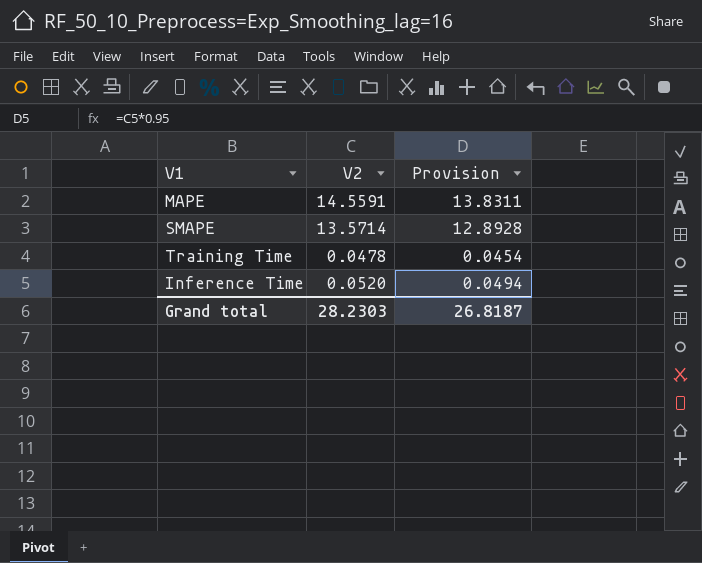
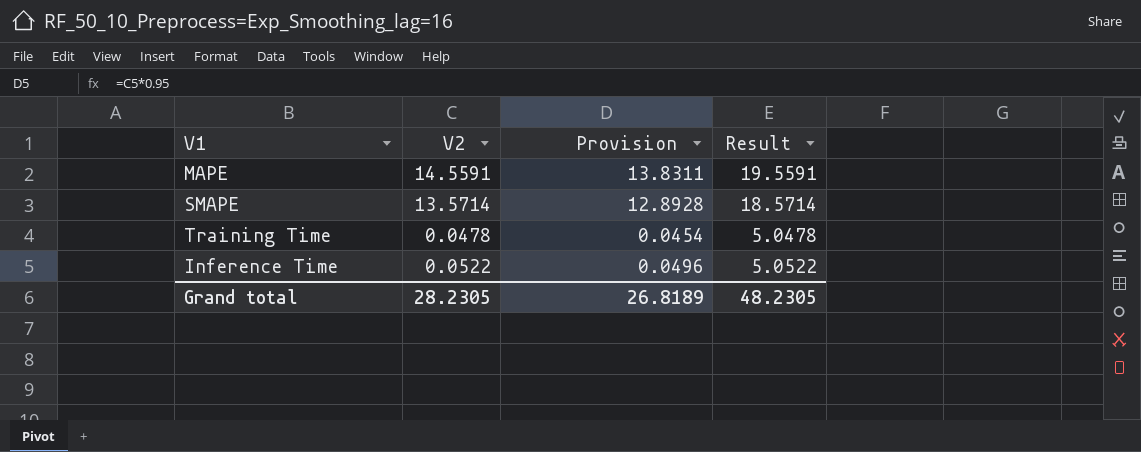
column Result | formula: none -> [V2] + 5
Inference Time | V2: 0.0520 -> 0.0522
Inference Time | Provision: 0.0494 -> 0.0496
Grand total | V2: 28.2303 -> 28.2305
Grand total | Provision: 26.8187 -> 26.8189

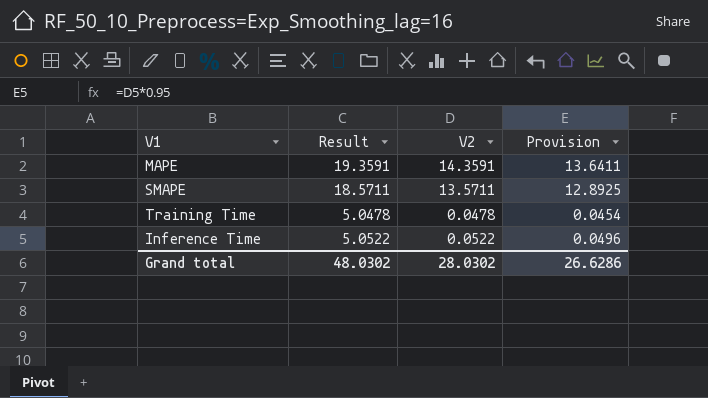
column Result | position: 4 -> 2
MAPE | Result: 19.5591 -> 19.3591
MAPE | V2: 14.5591 -> 14.3591
MAPE | Provision: 13.8311 -> 13.6411
SMAPE | Result: 18.5714 -> 18.5711
SMAPE | V2: 13.5714 -> 13.5711
SMAPE | Provision: 12.8928 -> 12.8925
Grand total | Result: 48.2305 -> 48.0302
Grand total | V2: 28.2305 -> 28.0302
Grand total | Provision: 26.8189 -> 26.6286

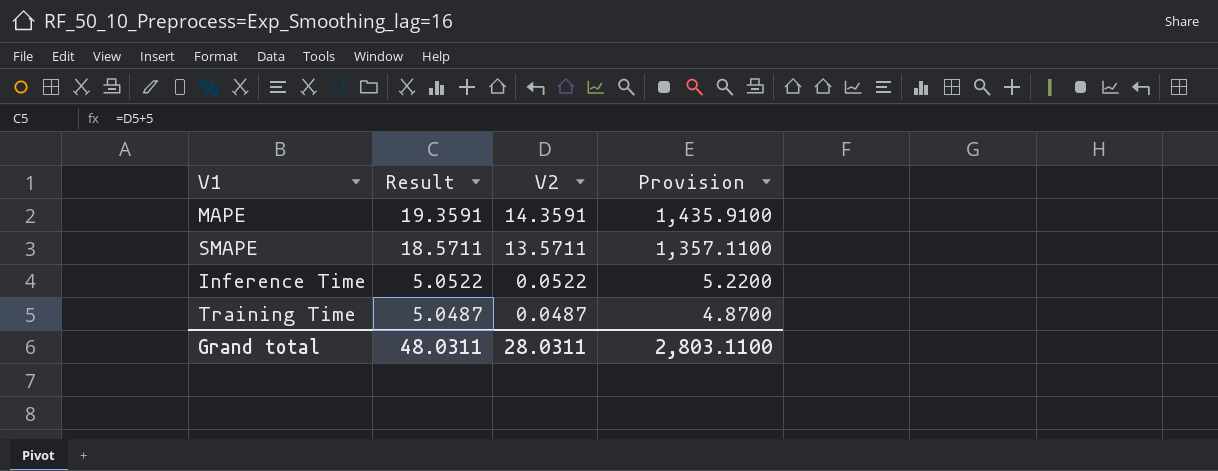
row order: none -> Result descending
column Provision | formula: [V2] * 0.95 -> [V2] * 100
Training Time | Result: 5.0478 -> 5.0487
Training Time | V2: 0.0478 -> 0.0487
Grand total | Result: 48.0302 -> 48.0311
Grand total | V2: 28.0302 -> 28.0311
Grand total | Provision: 26.6286 -> 2,803.1100

